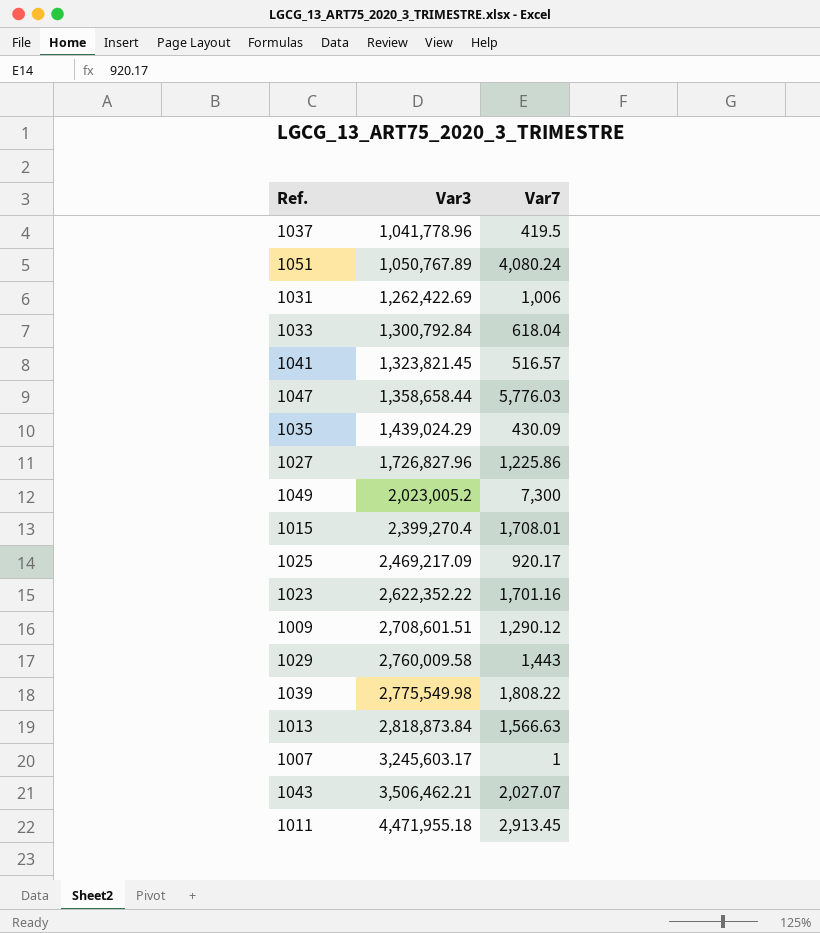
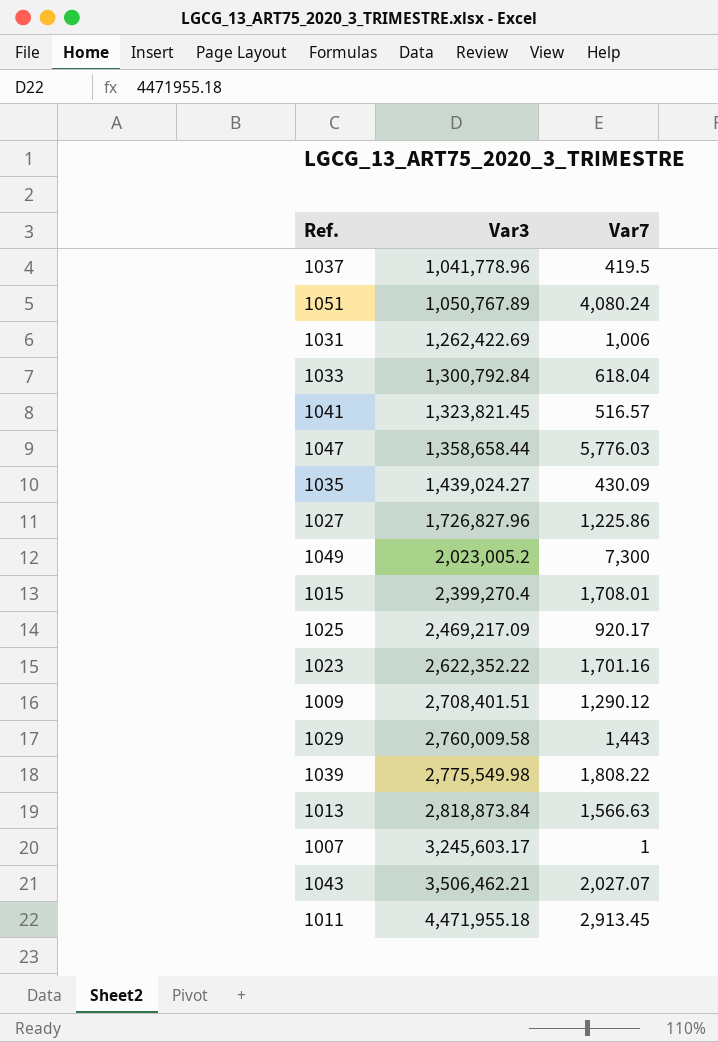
1035 | Var3: 1,439,024.29 -> 1,439,024.27
1009 | Var3: 2,708,601.51 -> 2,708,401.51

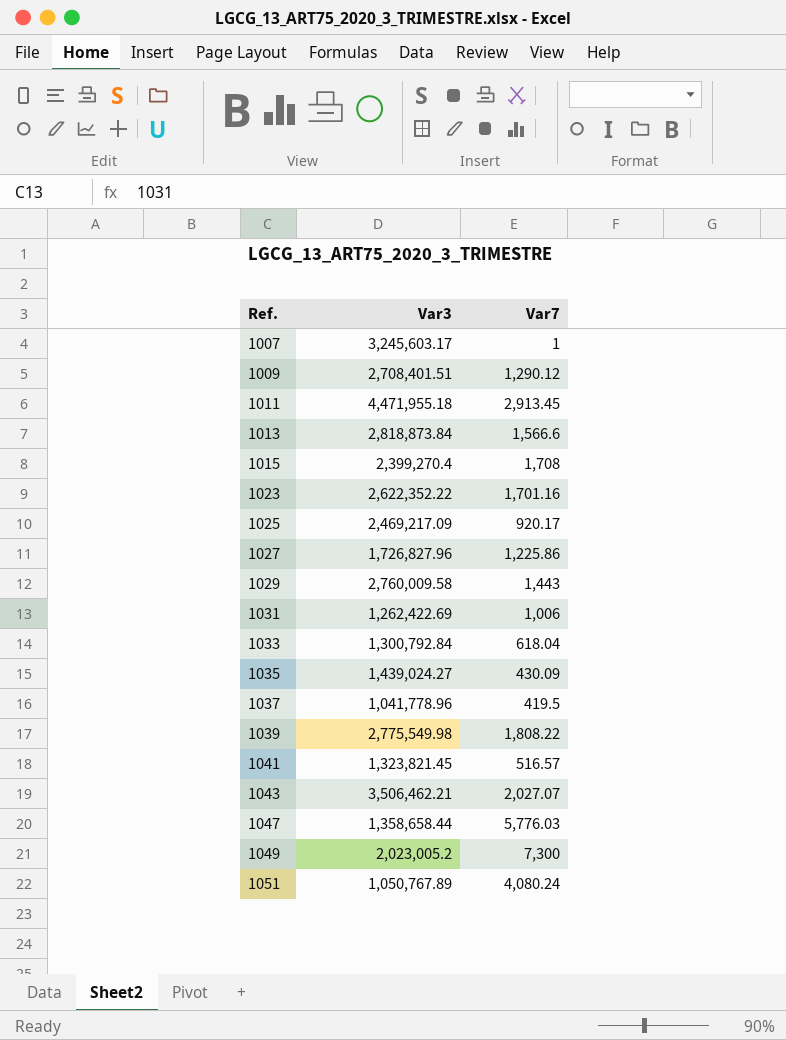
row order: Var3 ascending -> Ref. ascending
1013 | Var7: 1,566.63 -> 1,566.6
1015 | Var7: 1,708.01 -> 1,708

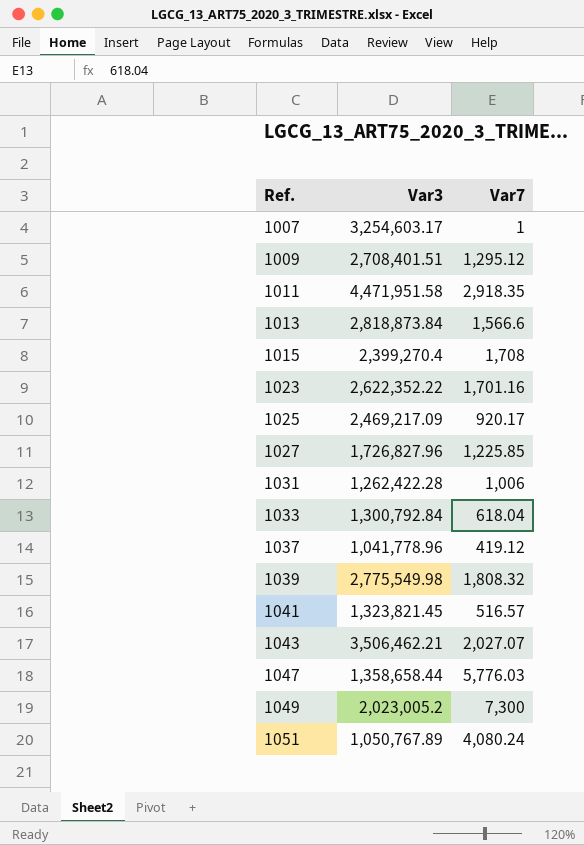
row 1029: 2,760,009.58 | 1,443 -> none
row 1035: 1,439,024.27 | 430.09 -> none
1007 | Var3: 3,245,603.17 -> 3,254,603.17
1009 | Var7: 1,290.12 -> 1,295.12
1011 | Var3: 4,471,955.18 -> 4,471,951.58
1011 | Var7: 2,913.45 -> 2,918.35
1027 | Var7: 1,225.86 -> 1,225.85
1031 | Var3: 1,262,422.69 -> 1,262,422.28
1037 | Var7: 419.5 -> 419.12
1039 | Var7: 1,808.22 -> 1,808.32

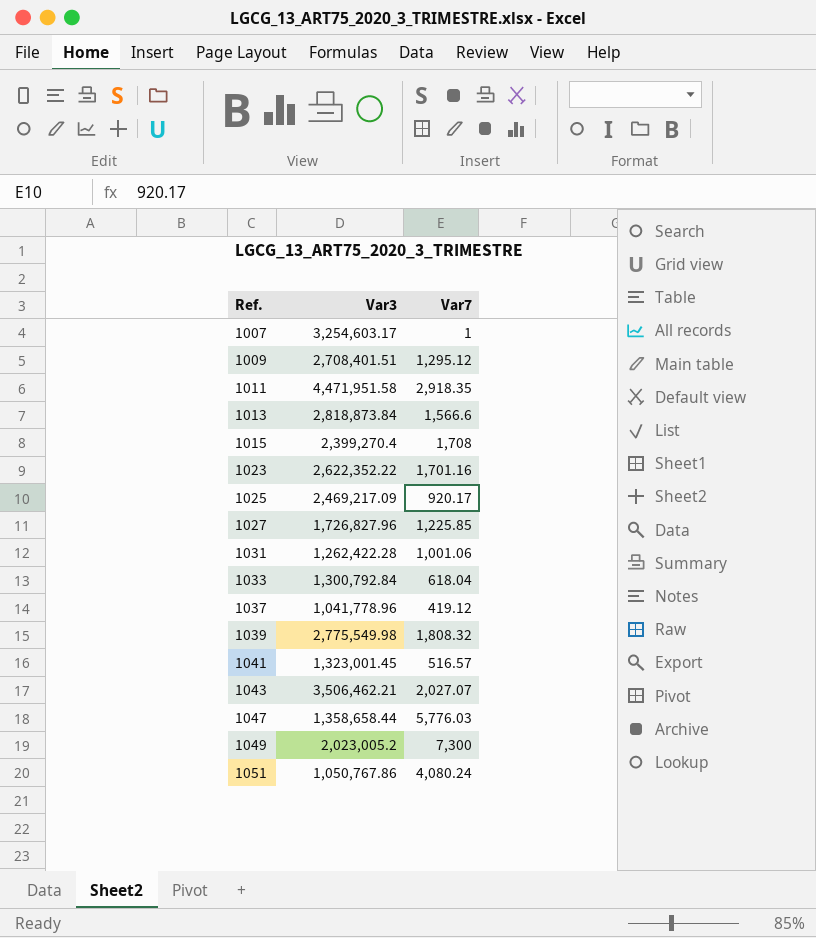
1031 | Var7: 1,006 -> 1,001.06
1041 | Var3: 1,323,821.45 -> 1,323,001.45
1051 | Var3: 1,050,767.89 -> 1,050,767.86

